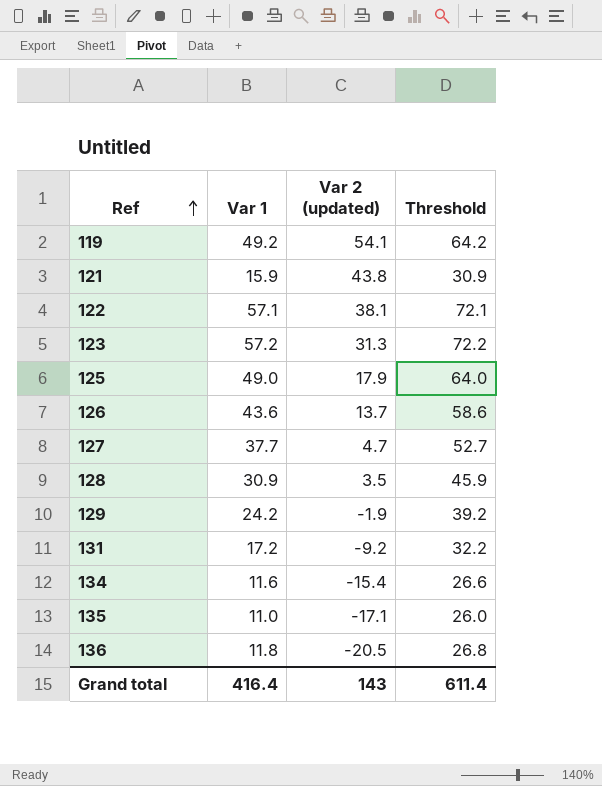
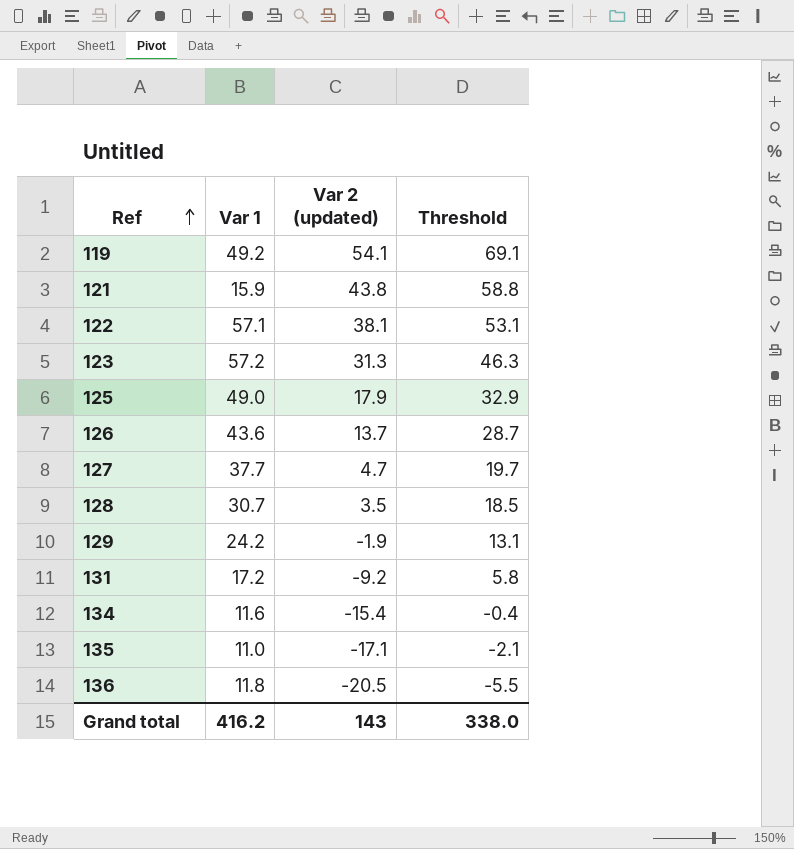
column Threshold | formula: [Var 1] + 15 -> [Var 2 (updated)] + 15
128 | Var 1: 30.9 -> 30.7
Grand total | Var 1: 416.4 -> 416.2
Grand total | Threshold: 611.4 -> 338.0

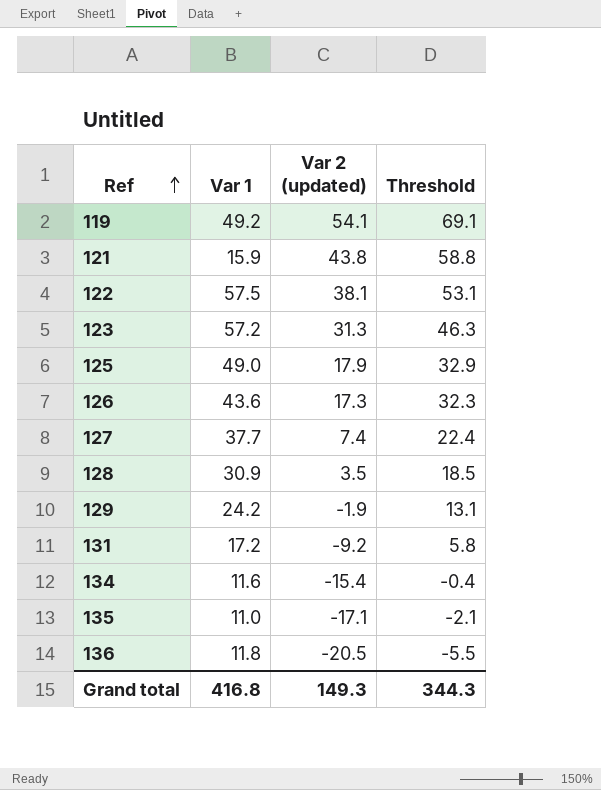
122 | Var 1: 57.1 -> 57.5
126 | Var 2 (updated): 13.7 -> 17.3
126 | Threshold: 28.7 -> 32.3
127 | Var 2 (updated): 4.7 -> 7.4
127 | Threshold: 19.7 -> 22.4
128 | Var 1: 30.7 -> 30.9
Grand total | Var 1: 416.2 -> 416.8
Grand total | Var 2 (updated): 143 -> 149.3
Grand total | Threshold: 338.0 -> 344.3

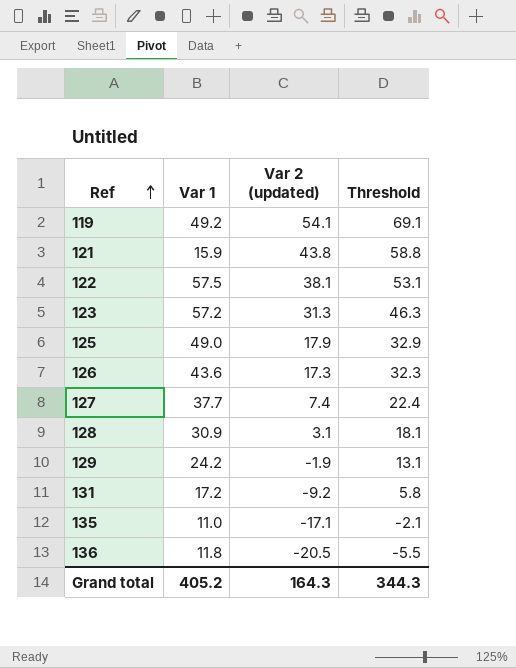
row 134: 11.6 | -15.4 | -0.4 -> none
128 | Var 2 (updated): 3.5 -> 3.1
128 | Threshold: 18.5 -> 18.1
Grand total | Var 1: 416.8 -> 405.2
Grand total | Var 2 (updated): 149.3 -> 164.3

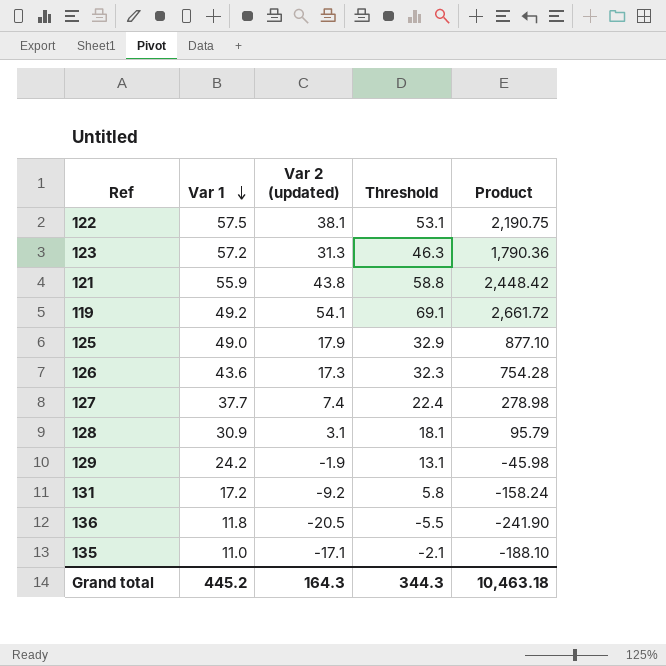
row order: Ref ascending -> Var 1 descending
column Product | formula: none -> [Var 1] * [Var 2 (updated)]
121 | Var 1: 15.9 -> 55.9
Grand total | Var 1: 405.2 -> 445.2

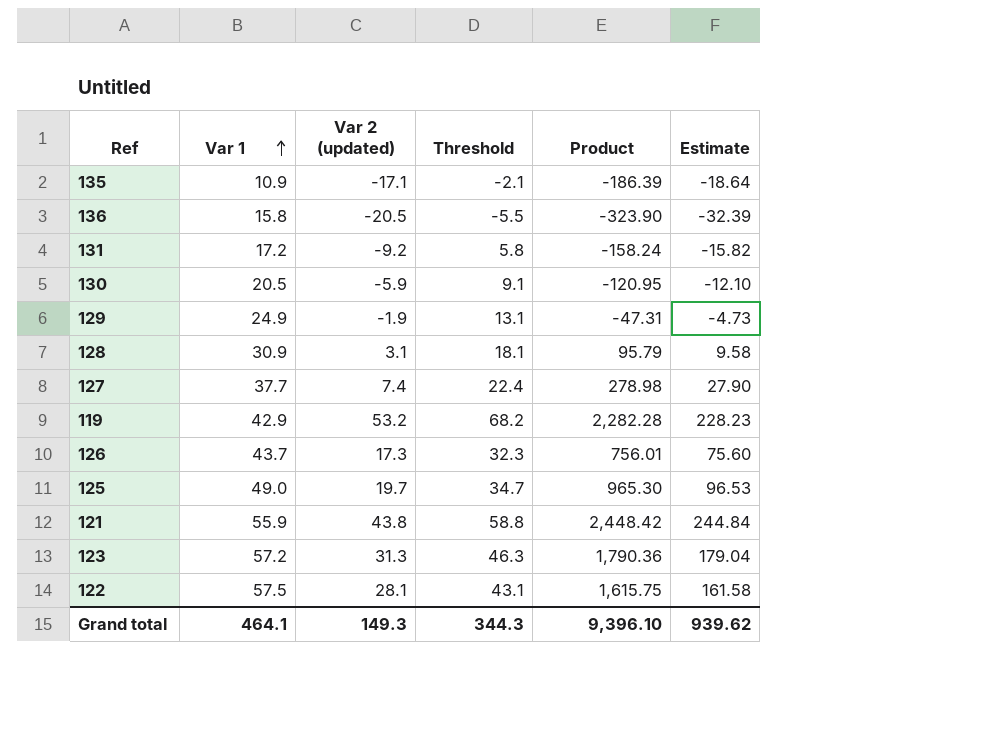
row order: Var 1 descending -> Var 1 ascending
column Estimate | formula: none -> [Product] * 0.1
135 | Var 1: 11.0 -> 10.9
135 | Product: -188.10 -> -186.39
136 | Var 1: 11.8 -> 15.8
136 | Product: -241.90 -> -323.90
row 130: none -> 20.5 | -5.9 | 9.1 | -120.95 | -12.10
129 | Var 1: 24.2 -> 24.9
129 | Product: -45.98 -> -47.31
119 | Var 1: 49.2 -> 42.9
119 | Var 2 (updated): 54.1 -> 53.2
119 | Threshold: 69.1 -> 68.2
119 | Product: 2,661.72 -> 2,282.28
126 | Var 1: 43.6 -> 43.7
126 | Product: 754.28 -> 756.01
125 | Var 2 (updated): 17.9 -> 19.7
125 | Threshold: 32.9 -> 34.7
125 | Product: 877.10 -> 965.30
122 | Var 2 (updated): 38.1 -> 28.1
122 | Threshold: 53.1 -> 43.1
122 | Product: 2,190.75 -> 1,615.75
Grand total | Var 1: 445.2 -> 464.1
Grand total | Var 2 (updated): 164.3 -> 149.3
Grand total | Product: 10,463.18 -> 9,396.10

